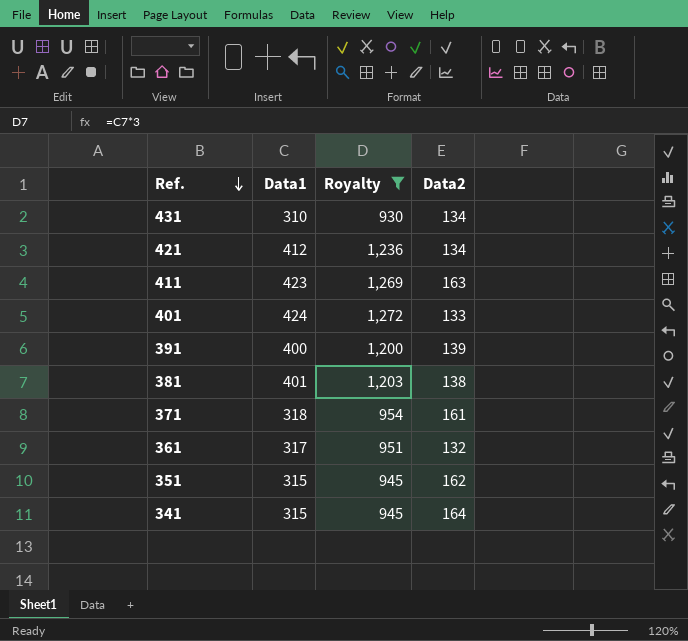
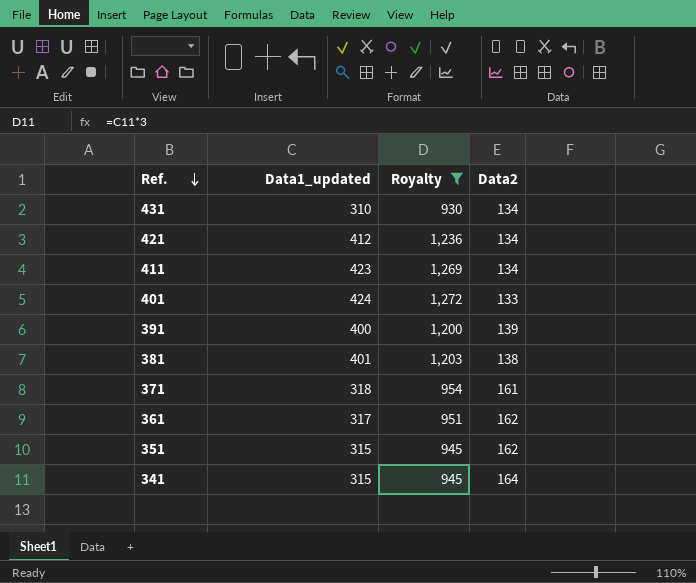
column name: Data1 -> Data1_updated
411 | Data2: 163 -> 134
361 | Data2: 132 -> 162

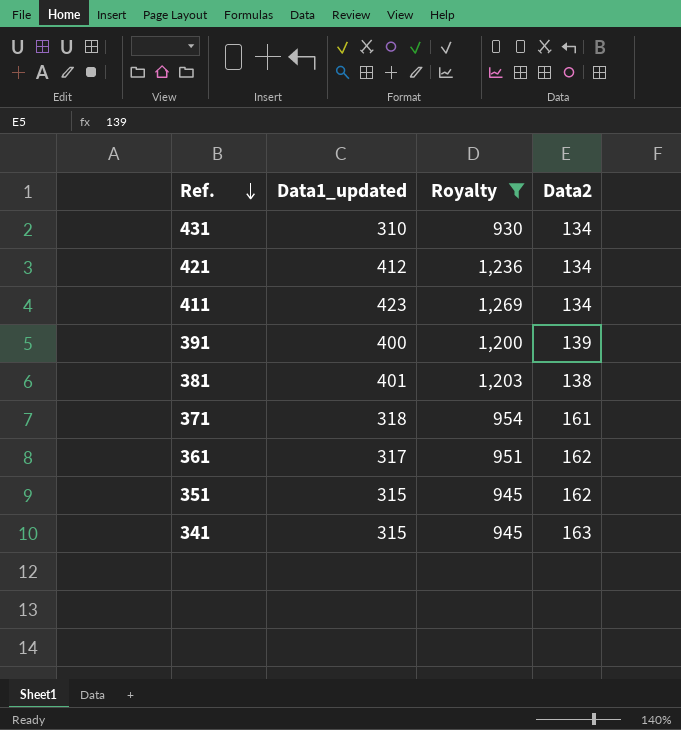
row 401: 424 | 1,272 | 133 -> none
341 | Data2: 164 -> 163

